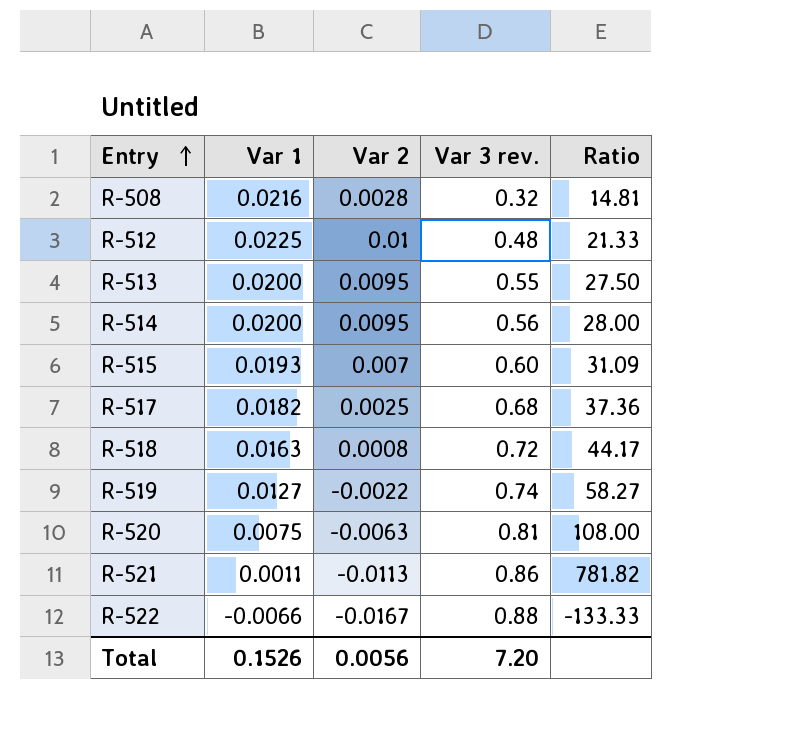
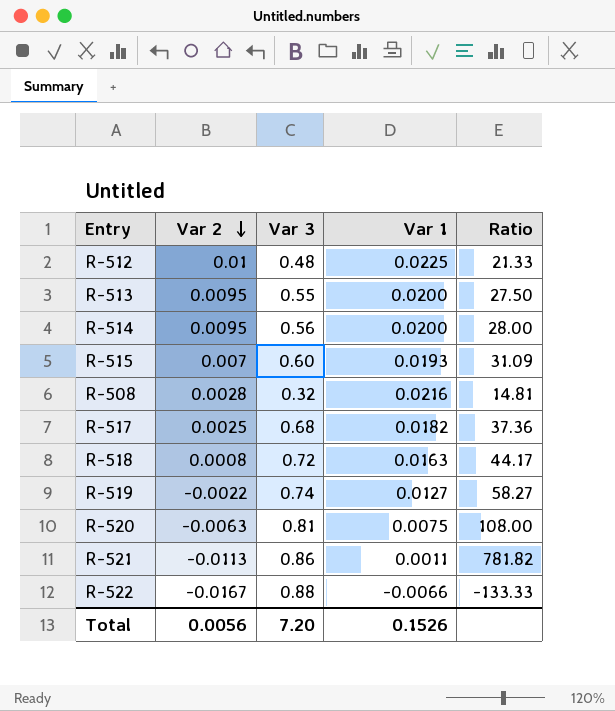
row order: Entry ascending -> Var 2 descending
column name: Var 3 rev. -> Var 3
column Var 1 | position: 2 -> 4

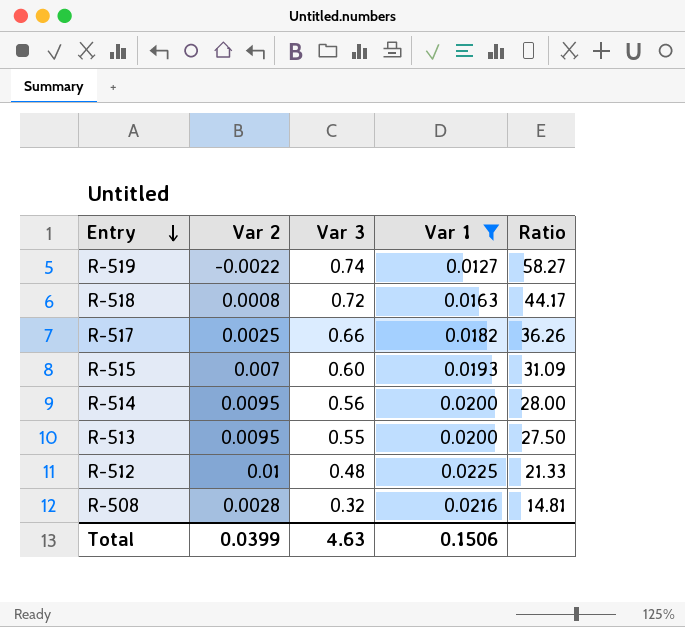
filter: none -> Var 1 >= 0.0127
row order: Var 2 descending -> Entry descending
R-517 | Var 3: 0.68 -> 0.66
R-517 | Ratio: 37.36 -> 36.26
Total | Var 2: 0.0056 -> 0.0399
Total | Var 3: 7.20 -> 4.63
Total | Var 1: 0.1526 -> 0.1506

